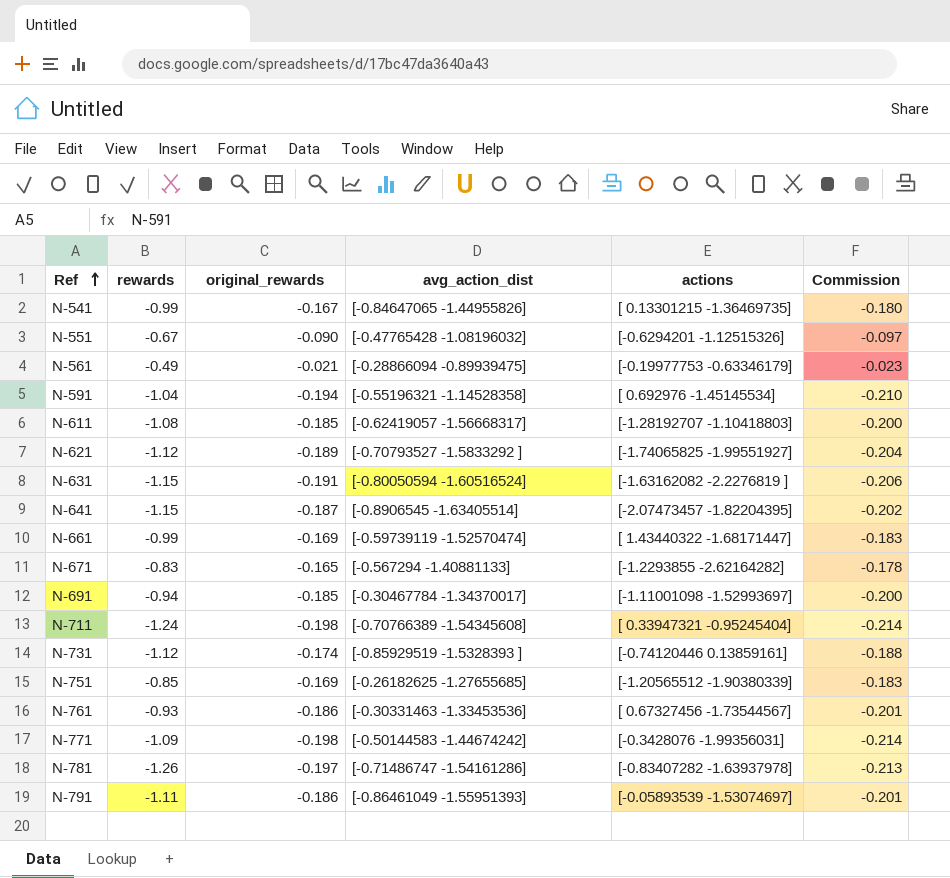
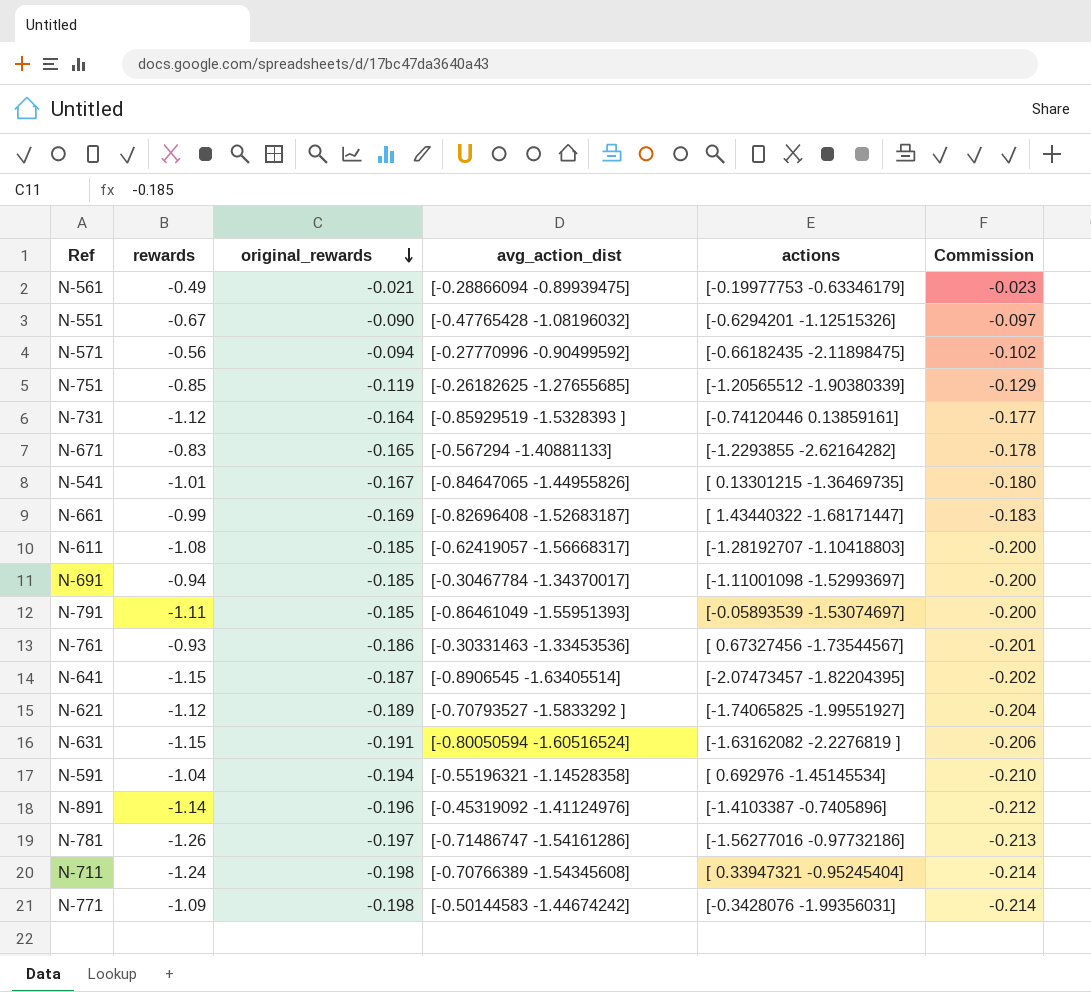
row order: Ref ascending -> original_rewards descending
row N-571: none -> -0.56 | -0.094 | [-0.27770996 -0.90499592] | [-0.66182435 -2.11898475] | -0.102
N-751 | original_rewards: -0.169 -> -0.119
N-751 | Commission: -0.183 -> -0.129
N-731 | original_rewards: -0.174 -> -0.164
N-731 | Commission: -0.188 -> -0.177
N-541 | rewards: -0.99 -> -1.01
N-661 | avg_action_dist: [-0.59739119 -1.52570474] -> [-0.82696408 -1.52683187]
N-791 | original_rewards: -0.186 -> -0.185
N-791 | Commission: -0.201 -> -0.200
row N-891: none -> -1.14 | -0.196 | [-0.45319092 -1.41124976] | [-1.4103387 -0.7405896] | -0.212
N-781 | actions: [-0.83407282 -1.63937978] -> [-1.56277016 -0.97732186]

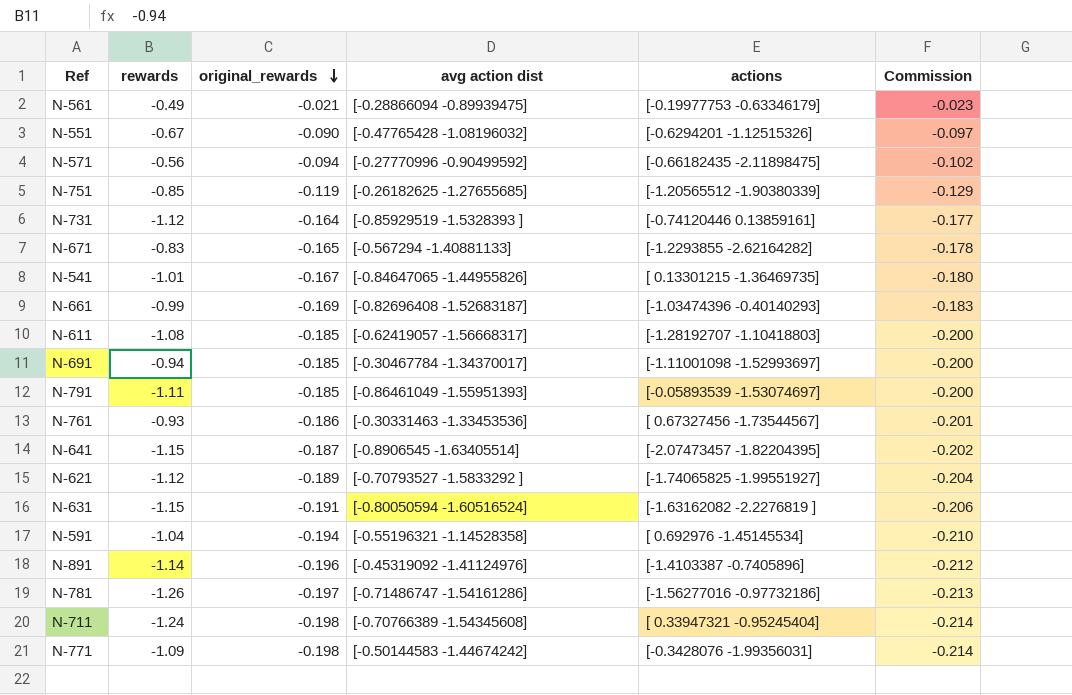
column name: avg_action_dist -> avg action dist
N-661 | actions: [ 1.43440322 -1.68171447] -> [-1.03474396 -0.40140293]

